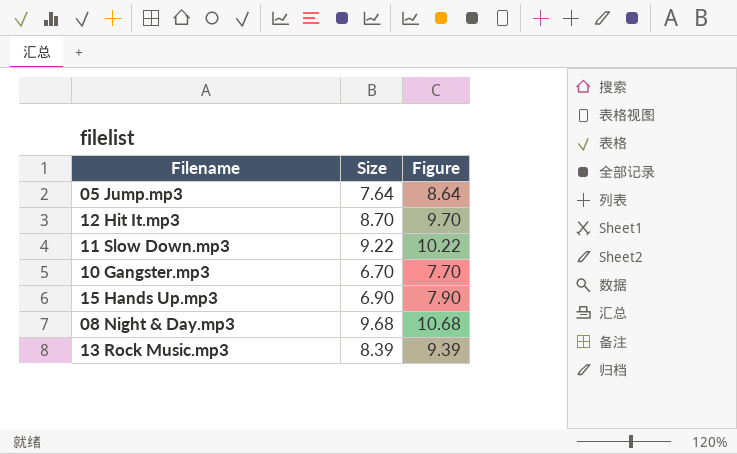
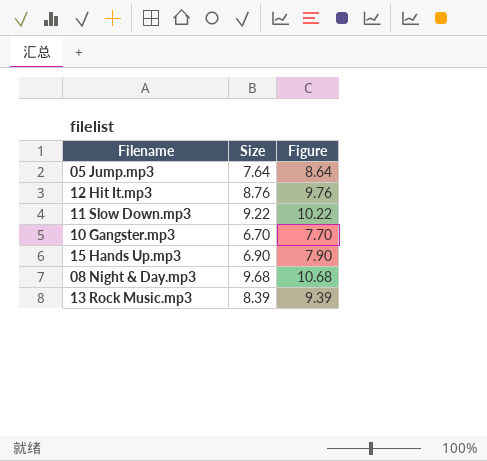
12 Hit It.mp3 | Size: 8.70 -> 8.76
12 Hit It.mp3 | Figure: 9.70 -> 9.76

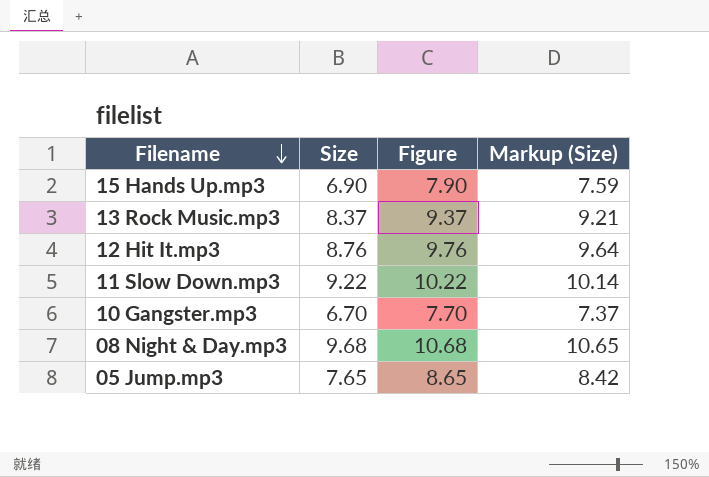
row order: none -> Filename descending
column Markup (Size) | formula: none -> [Size] * 1.1
13 Rock Music.mp3 | Size: 8.39 -> 8.37
13 Rock Music.mp3 | Figure: 9.39 -> 9.37
05 Jump.mp3 | Size: 7.64 -> 7.65
05 Jump.mp3 | Figure: 8.64 -> 8.65

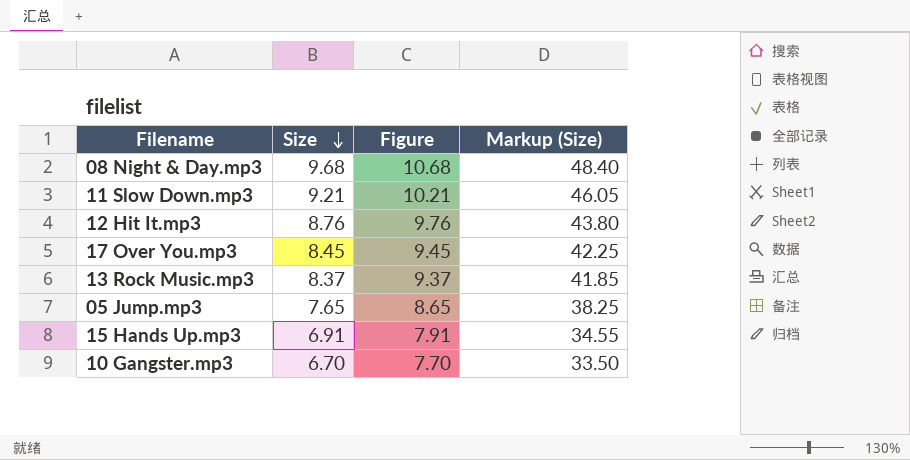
row order: Filename descending -> Size descending
column Markup (Size) | formula: [Size] * 1.1 -> [Size] * 5
11 Slow Down.mp3 | Size: 9.22 -> 9.21
11 Slow Down.mp3 | Figure: 10.22 -> 10.21
row 17 Over You.mp3: none -> 8.45 | 9.45 | 42.25
15 Hands Up.mp3 | Size: 6.90 -> 6.91
15 Hands Up.mp3 | Figure: 7.90 -> 7.91

